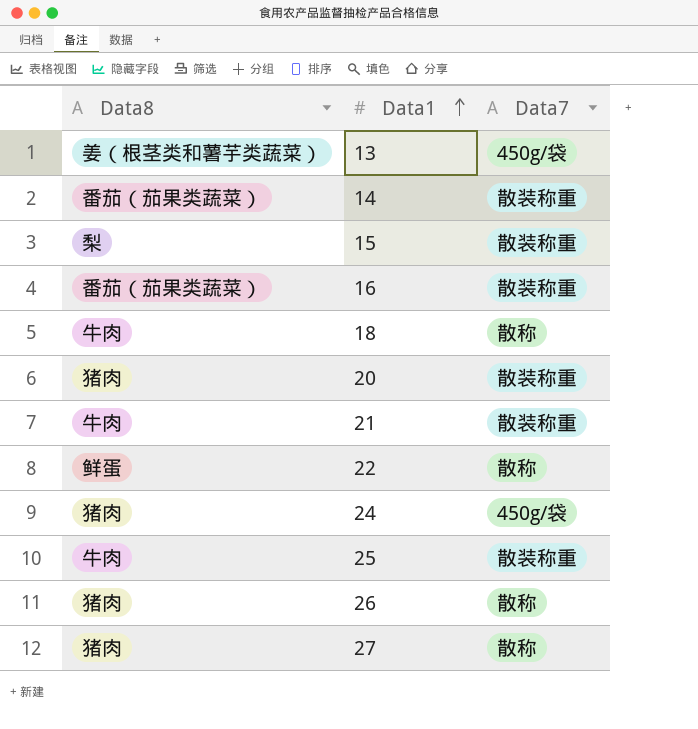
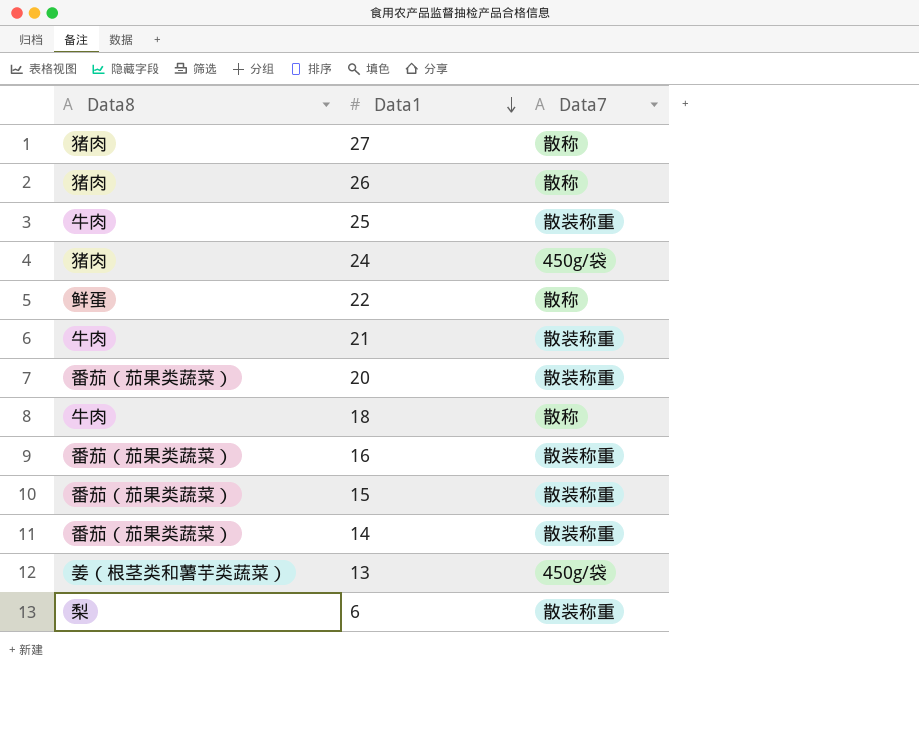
row order: Data1 ascending -> Data1 descending
20 | Data8: 猪肉 -> 番茄（茄果类蔬菜）
15 | Data8: 梨 -> 番茄（茄果类蔬菜）
row 6: none -> 梨 | 散装称重

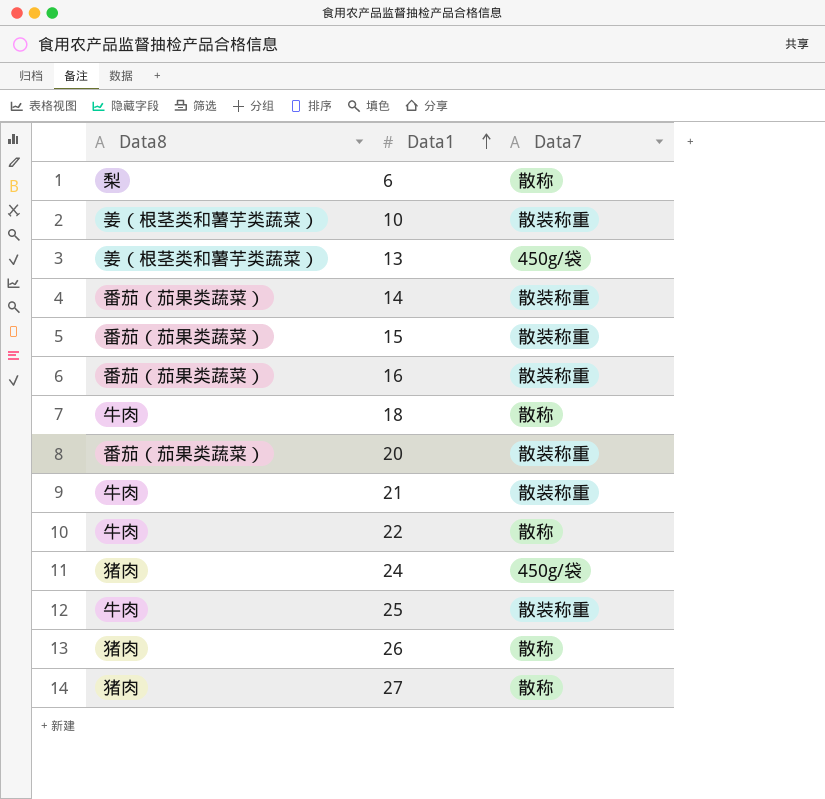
row order: Data1 descending -> Data1 ascending
6 | Data7: 散装称重 -> 散称
row 10: none -> 姜（根茎类和薯芋类蔬菜） | 散装称重
22 | Data8: 鲜蛋 -> 牛肉

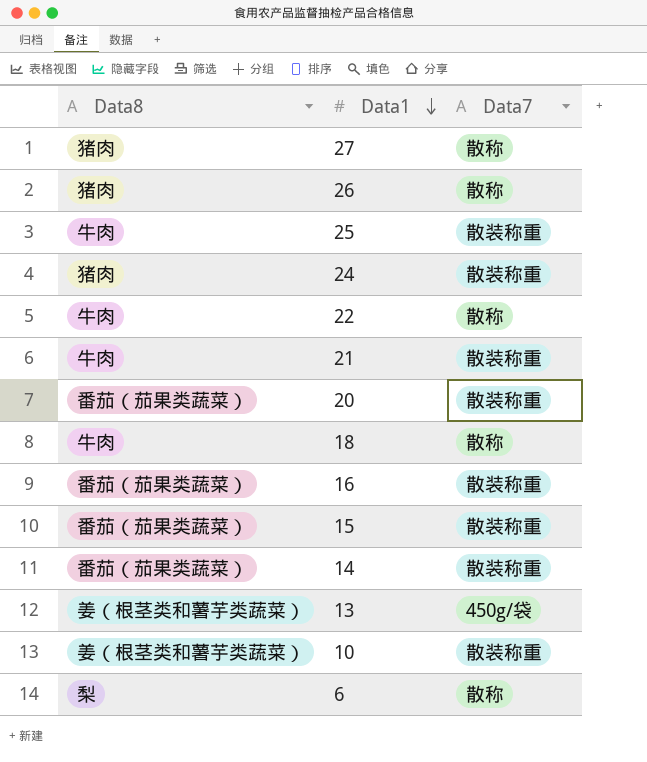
row order: Data1 ascending -> Data1 descending
24 | Data7: 450g/袋 -> 散装称重

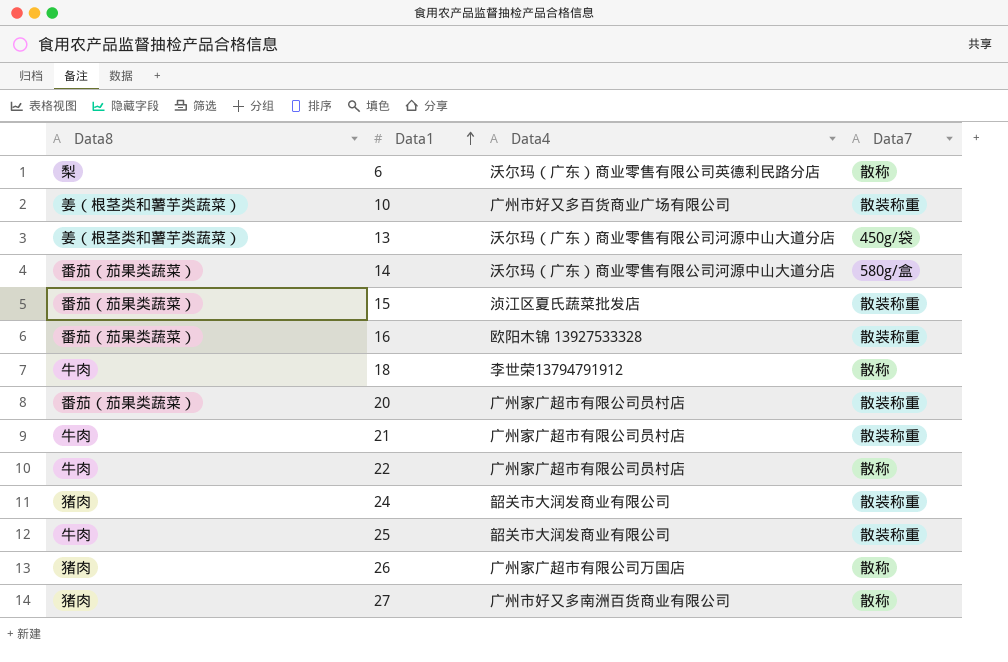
row order: Data1 descending -> Data1 ascending
column Data4 | position: none -> 3
14 | Data7: 散装称重 -> 580g/盒

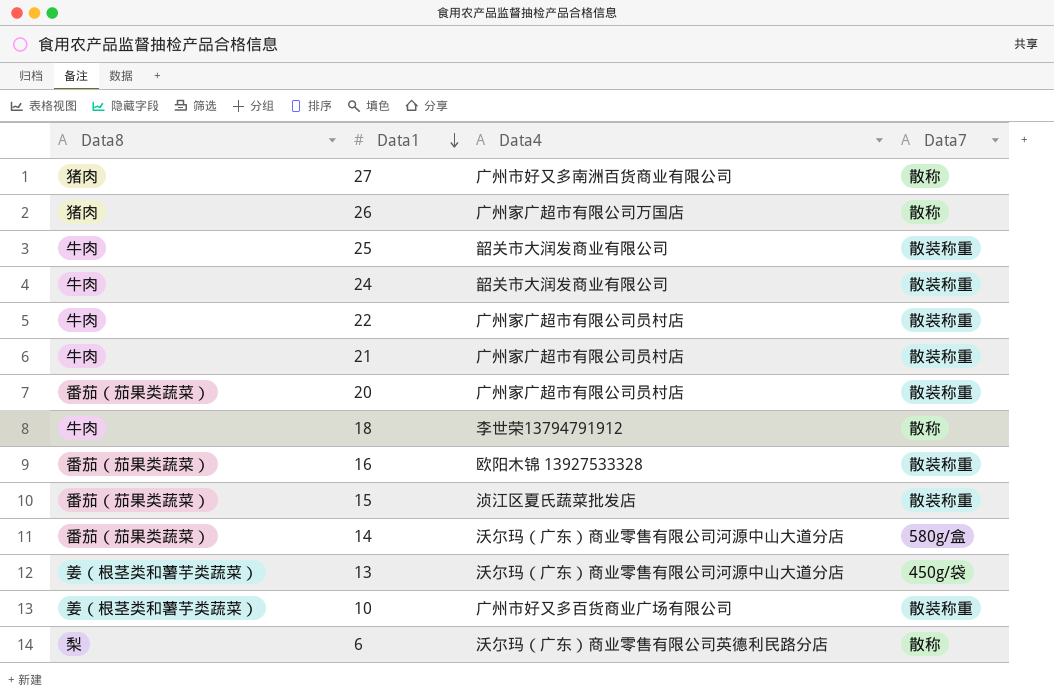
row order: Data1 ascending -> Data1 descending
24 | Data8: 猪肉 -> 牛肉
22 | Data7: 散称 -> 散装称重

